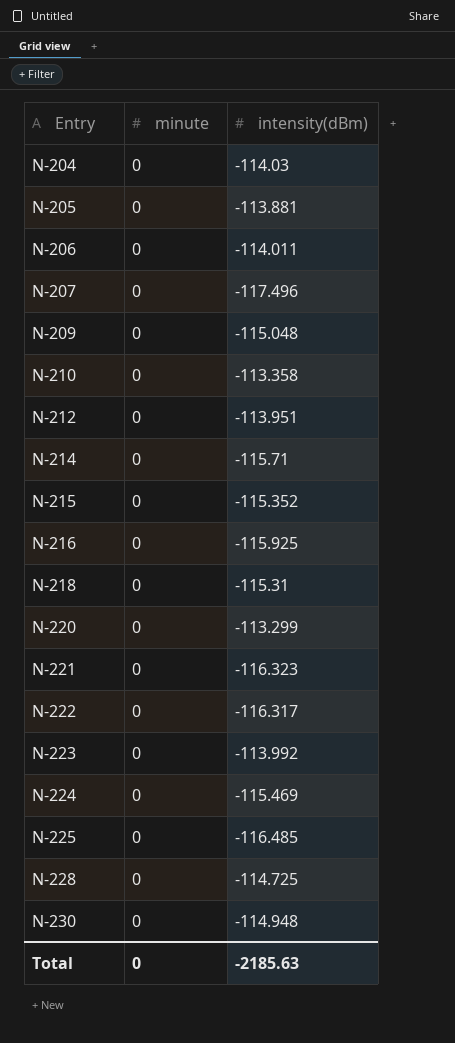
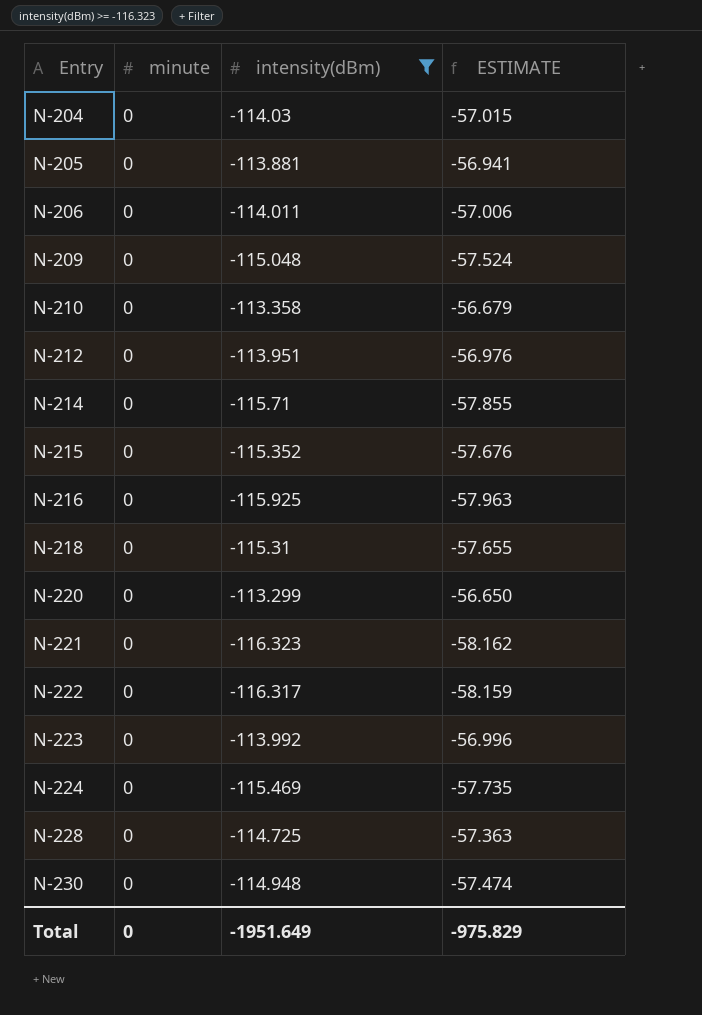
filter: none -> intensity(dBm) >= -116.323
column ESTIMATE | formula: none -> [intensity(dBm)] * 0.5
Total | intensity(dBm): -2185.63 -> -1951.649

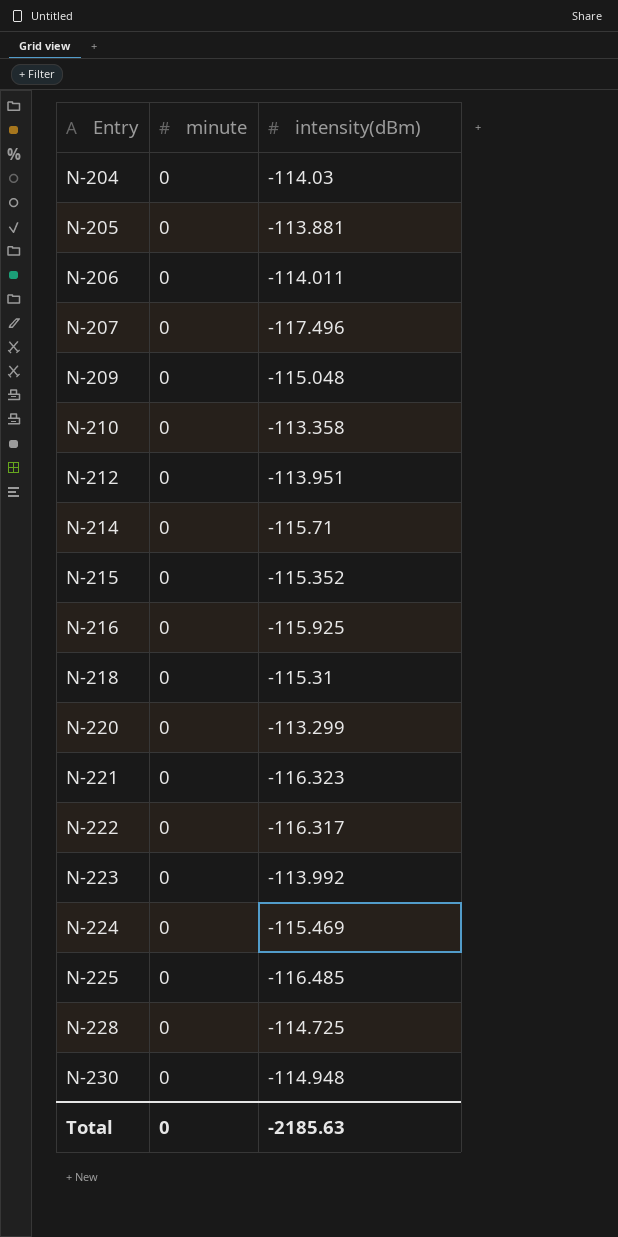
filter: intensity(dBm) >= -116.323 -> none
column ESTIMATE | formula: [intensity(dBm)] * 0.5 -> none
Total | intensity(dBm): -1951.649 -> -2185.63

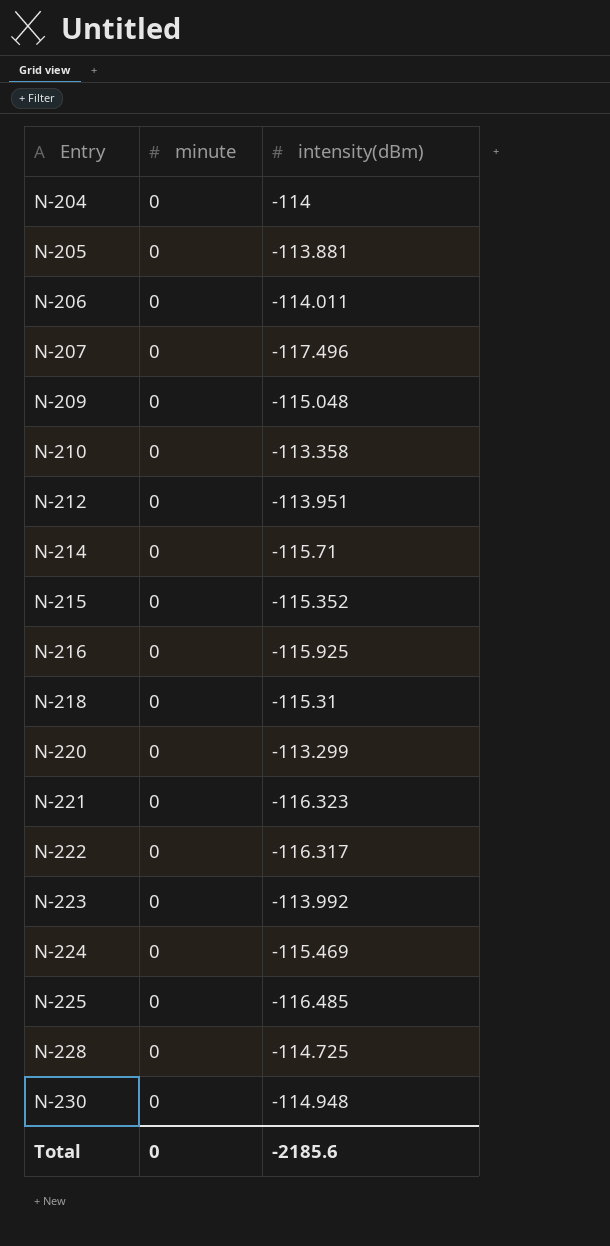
N-204 | intensity(dBm): -114.03 -> -114
Total | intensity(dBm): -2185.63 -> -2185.6

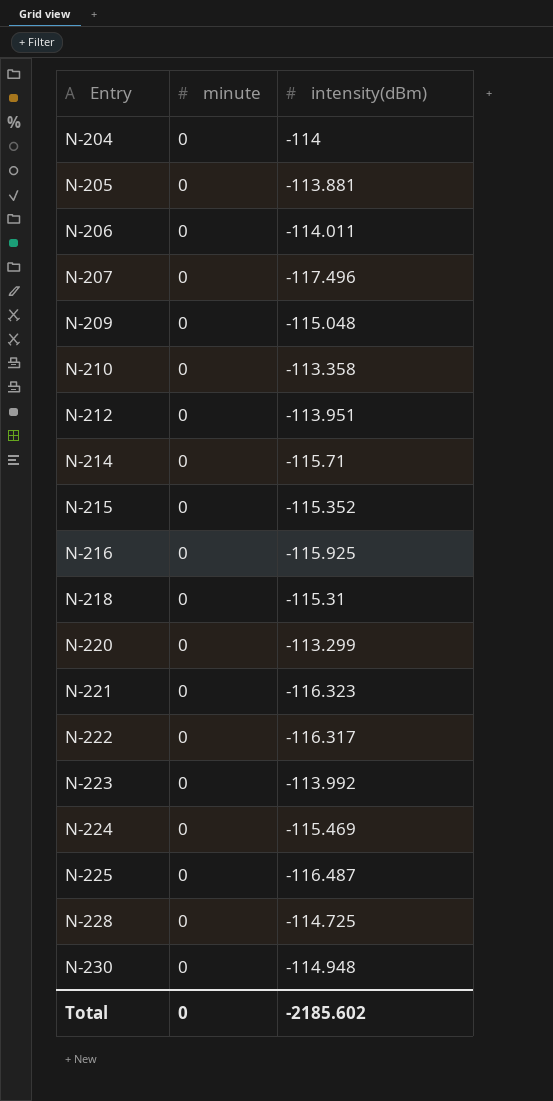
N-225 | intensity(dBm): -116.485 -> -116.487
Total | intensity(dBm): -2185.6 -> -2185.602

